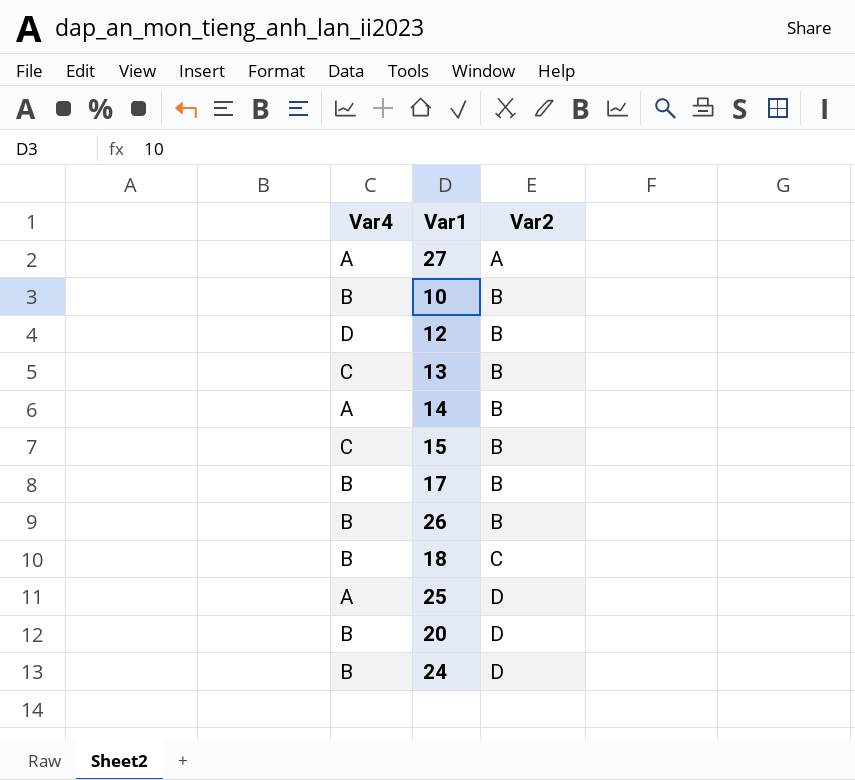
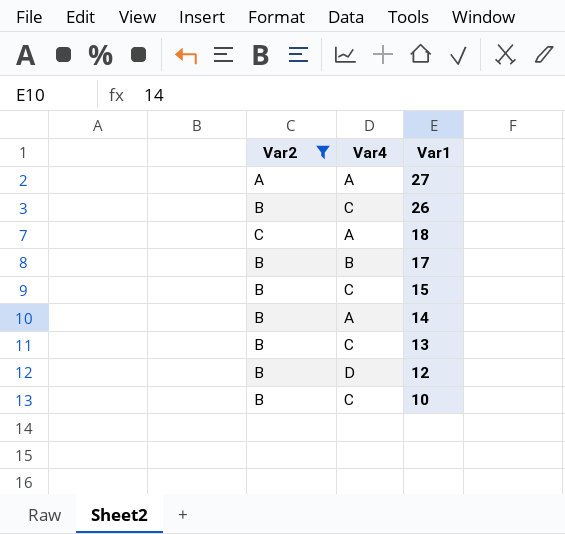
filter: none -> Var2 != D
row order: Var2 ascending -> Var1 descending
column Var2 | position: 3 -> 1
26 | Var4: B -> C
18 | Var4: B -> A
10 | Var4: B -> C

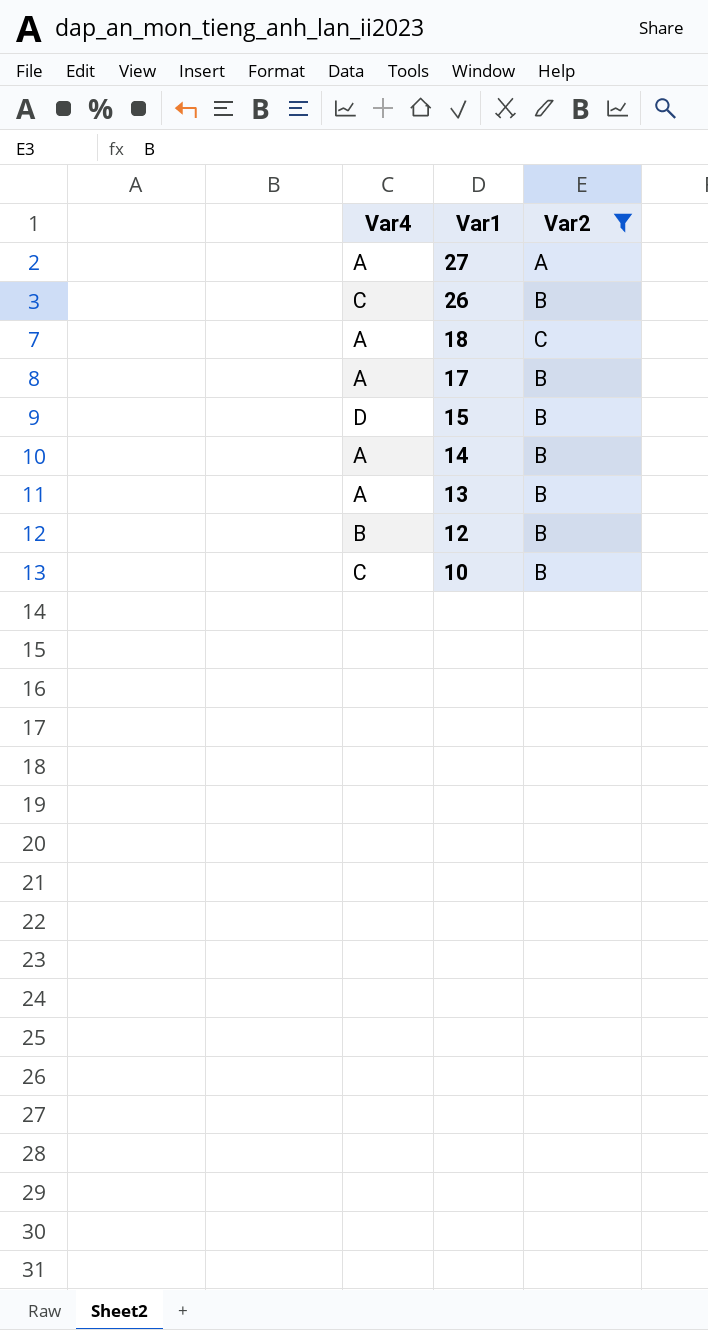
column Var2 | position: 1 -> 3
17 | Var4: B -> A
15 | Var4: C -> D
13 | Var4: C -> A
12 | Var4: D -> B

